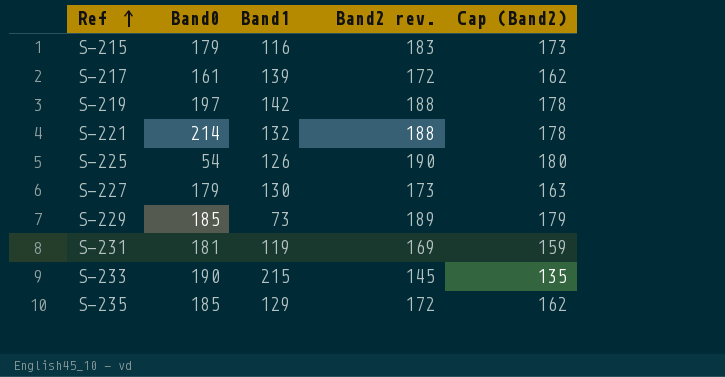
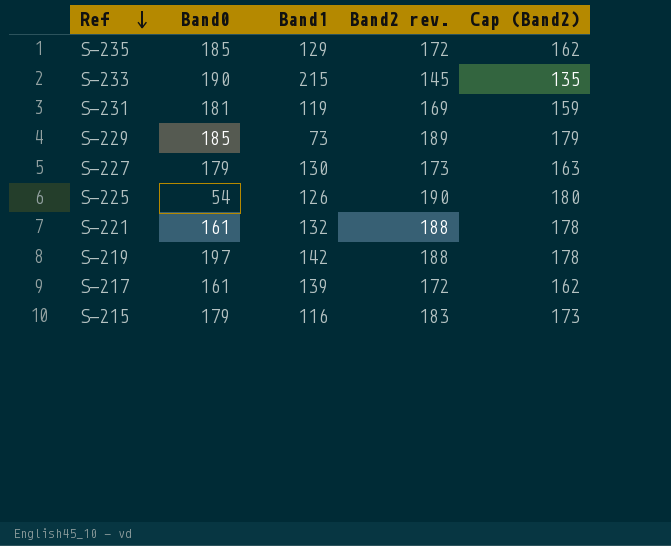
row order: Ref ascending -> Ref descending
S-221 | Band0: 214 -> 161

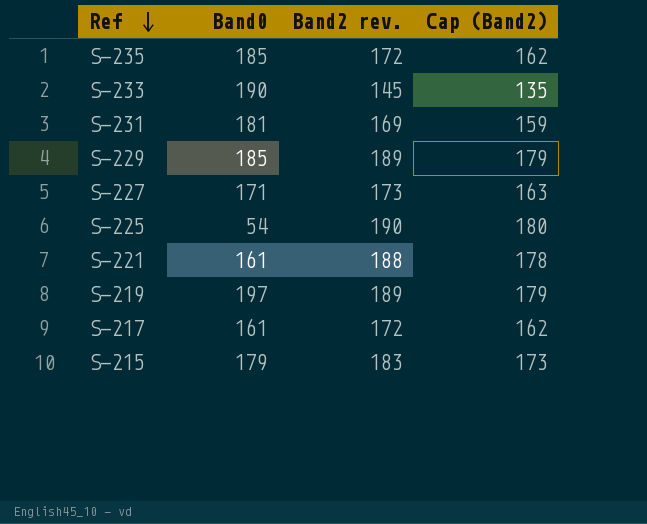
column Band1 | position: 3 -> none
S-227 | Band0: 179 -> 171
S-219 | Band2 rev.: 188 -> 189
S-219 | Cap (Band2): 178 -> 179

